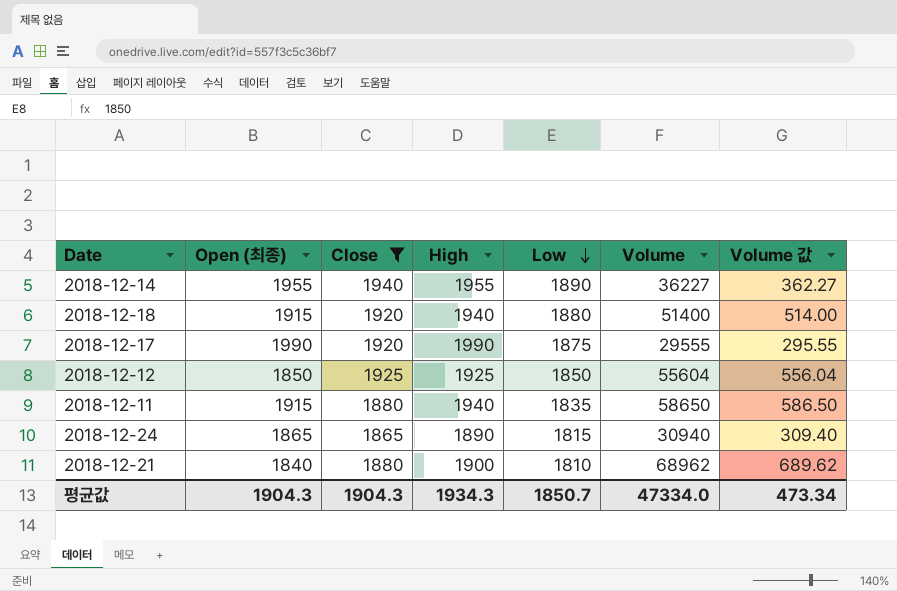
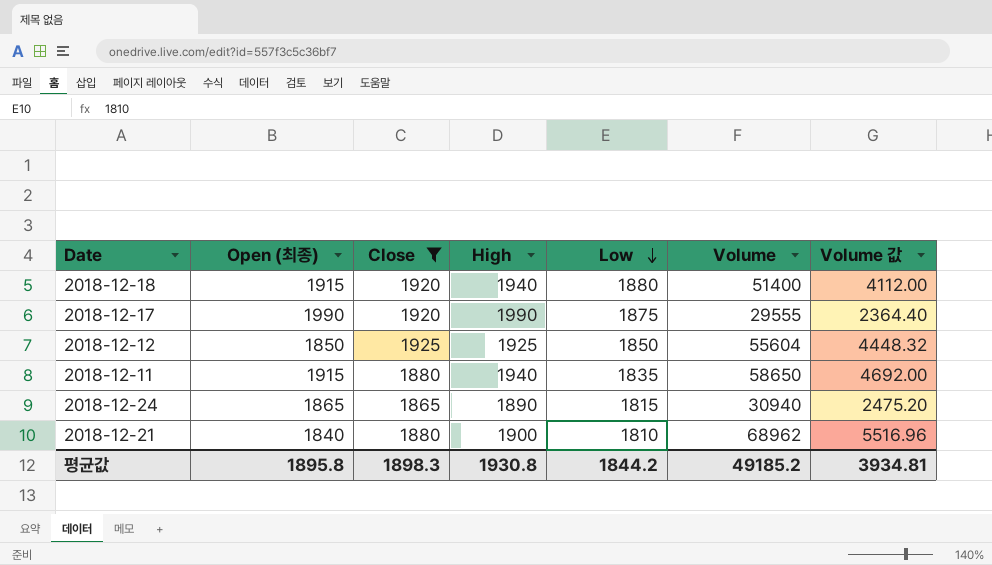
column Volume 값 | formula: [Volume] * 0.01 -> [Volume] * 0.08
row 2018-12-14: 1955 | 1940 | 1955 | 1890 | 36227 | 362.27 -> none
평균값 | Open (최종): 1904.3 -> 1895.8
평균값 | Close: 1904.3 -> 1898.3
평균값 | High: 1934.3 -> 1930.8
평균값 | Low: 1850.7 -> 1844.2
평균값 | Volume: 47334.0 -> 49185.2
평균값 | Volume 값: 473.34 -> 3934.81

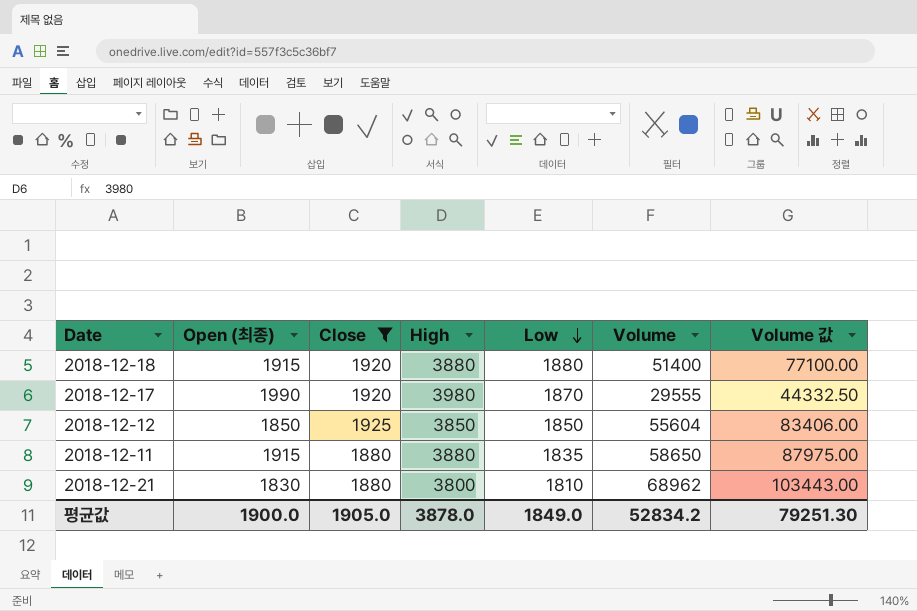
column Volume 값 | formula: [Volume] * 0.08 -> [Volume] * 1.5
row 2018-12-24: 1865 | 1865 | 1890 | 1815 | 30940 | 2475.20 -> none
2018-12-18 | High: 1940 -> 3880
2018-12-17 | High: 1990 -> 3980
2018-12-17 | Low: 1875 -> 1870
2018-12-12 | High: 1925 -> 3850
2018-12-11 | High: 1940 -> 3880
2018-12-21 | Open (최종): 1840 -> 1830
2018-12-21 | High: 1900 -> 3800
평균값 | Open (최종): 1895.8 -> 1900.0
평균값 | Close: 1898.3 -> 1905.0
평균값 | High: 1930.8 -> 3878.0
평균값 | Low: 1844.2 -> 1849.0
평균값 | Volume: 49185.2 -> 52834.2
평균값 | Volume 값: 3934.81 -> 79251.30

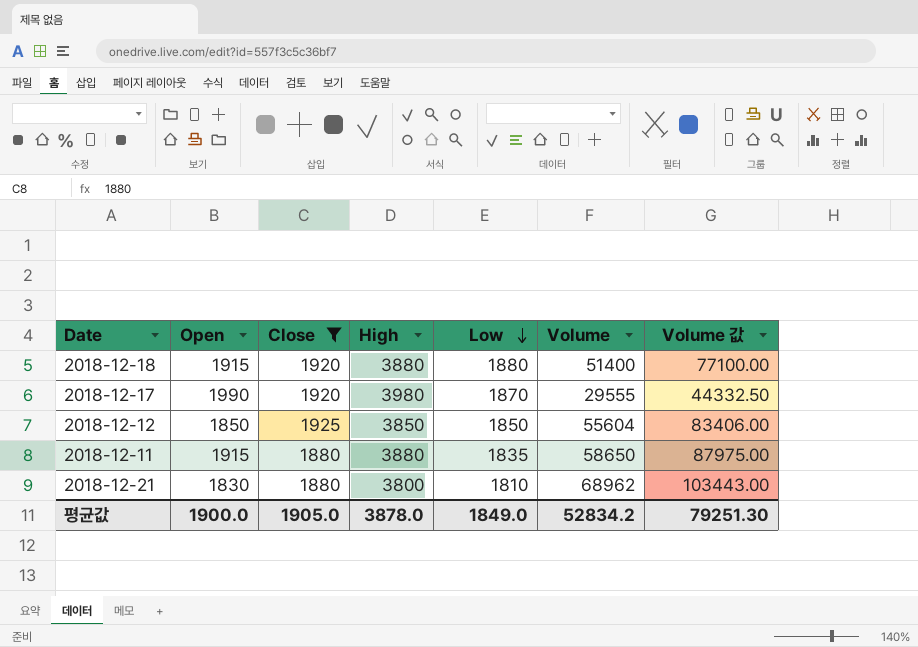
column name: Open (최종) -> Open

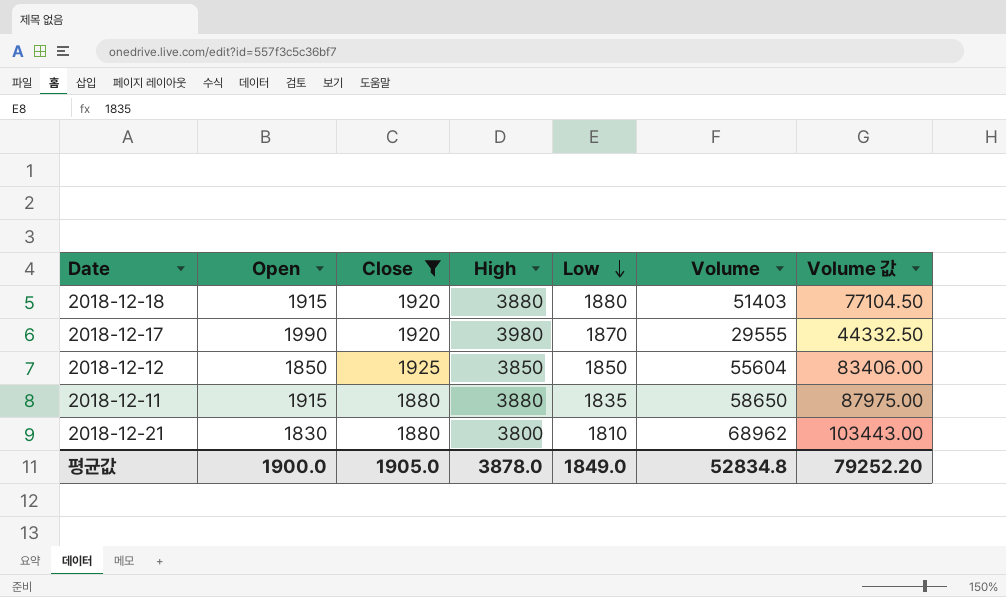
2018-12-18 | Volume: 51400 -> 51403
2018-12-18 | Volume 값: 77100.00 -> 77104.50
평균값 | Volume: 52834.2 -> 52834.8
평균값 | Volume 값: 79251.30 -> 79252.20

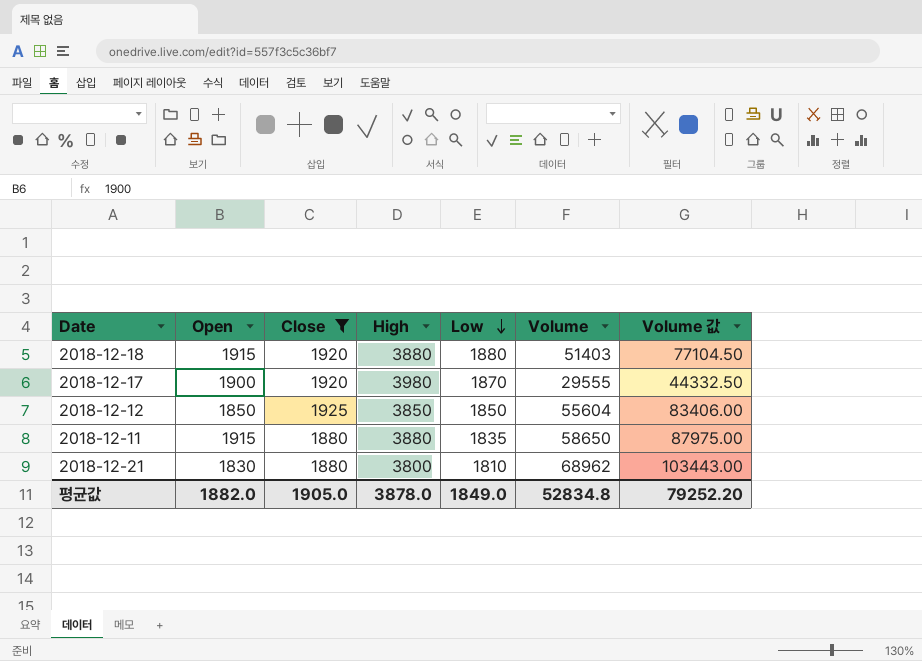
2018-12-17 | Open: 1990 -> 1900
평균값 | Open: 1900.0 -> 1882.0

